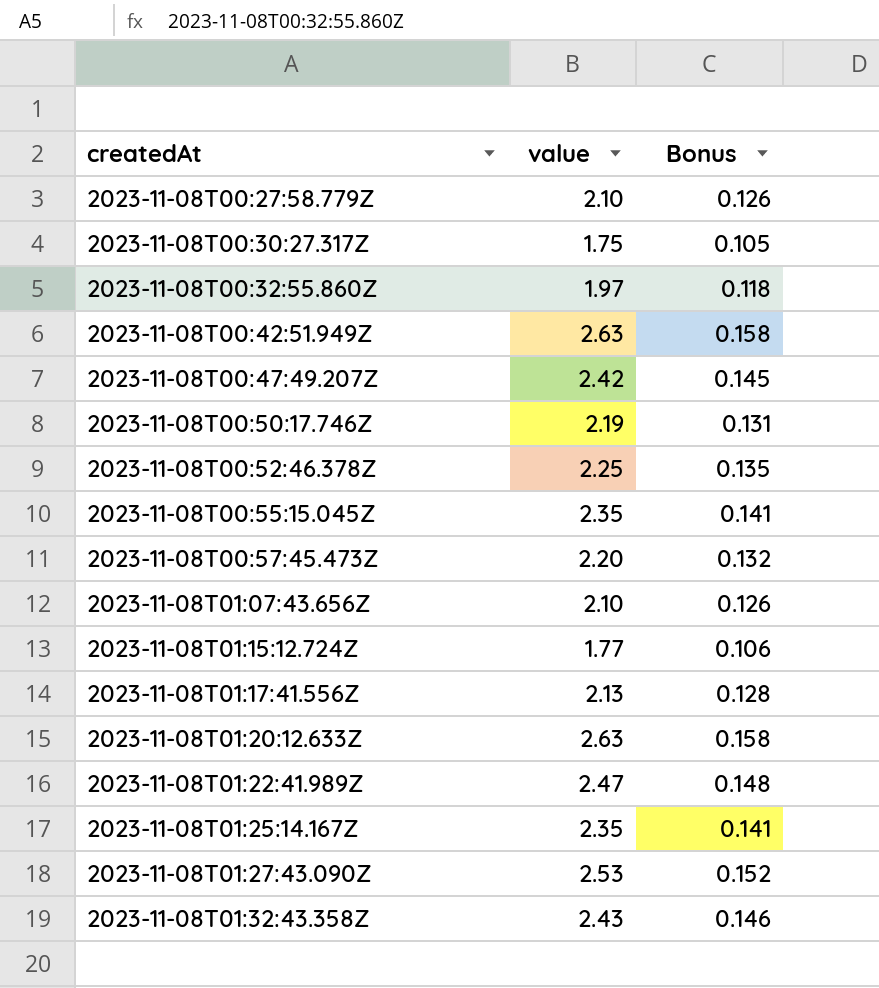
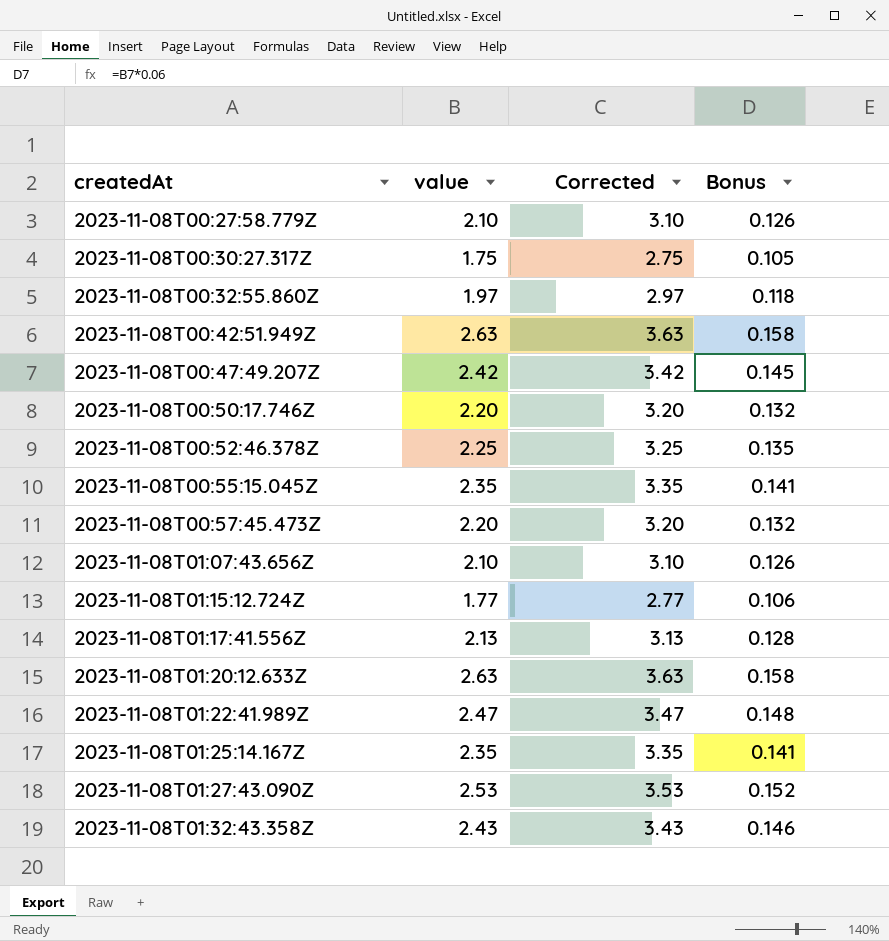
column Corrected | formula: none -> [value] + 1
2023-11-08T00:50:17.746Z | value: 2.19 -> 2.20
2023-11-08T00:50:17.746Z | Bonus: 0.131 -> 0.132

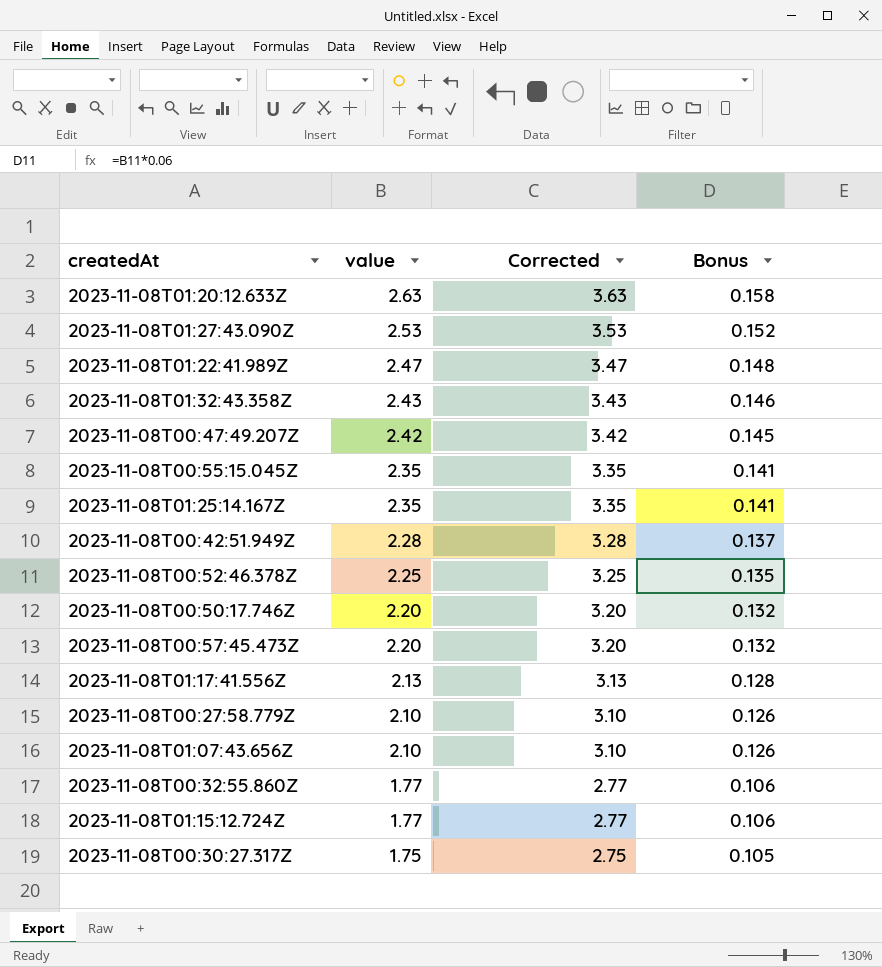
row order: createdAt ascending -> value descending
2023-11-08T00:42:51.949Z | value: 2.63 -> 2.28
2023-11-08T00:42:51.949Z | Corrected: 3.63 -> 3.28
2023-11-08T00:42:51.949Z | Bonus: 0.158 -> 0.137
2023-11-08T00:32:55.860Z | value: 1.97 -> 1.77
2023-11-08T00:32:55.860Z | Corrected: 2.97 -> 2.77
2023-11-08T00:32:55.860Z | Bonus: 0.118 -> 0.106

